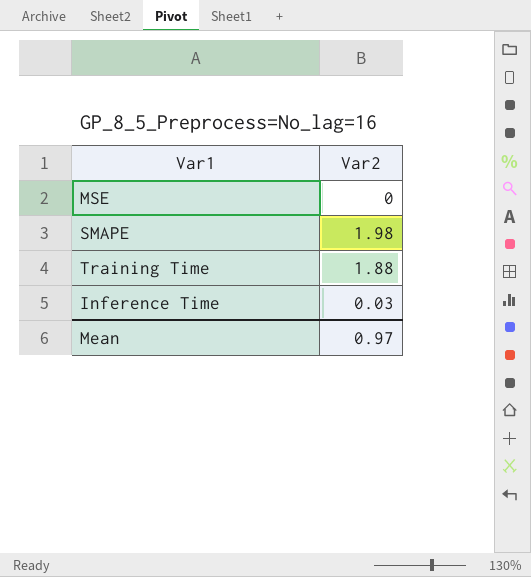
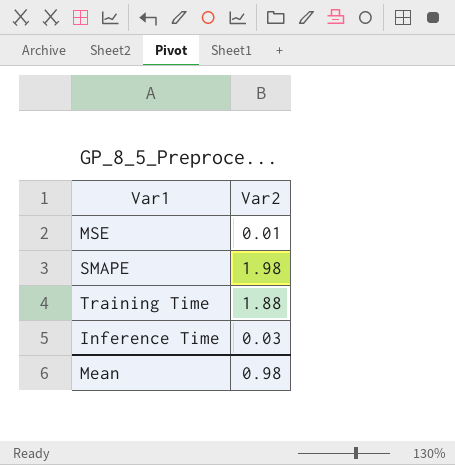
MSE | Var2: 0 -> 0.01
Mean | Var2: 0.97 -> 0.98

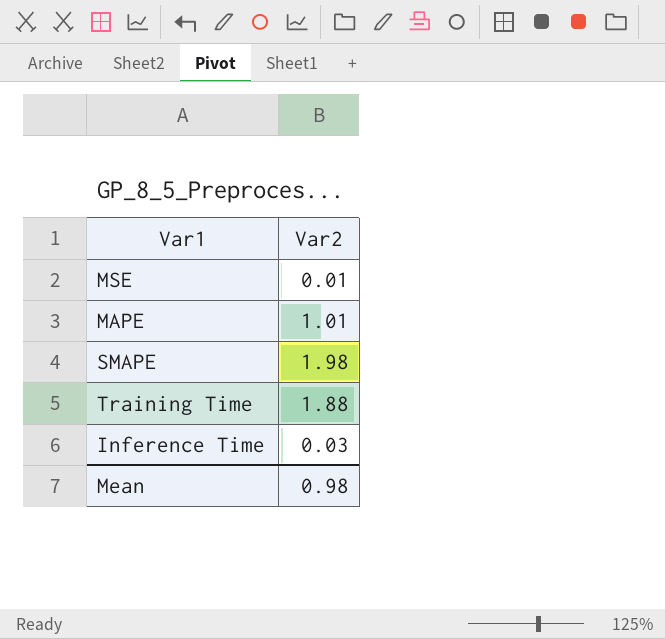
row MAPE: none -> 1.01

